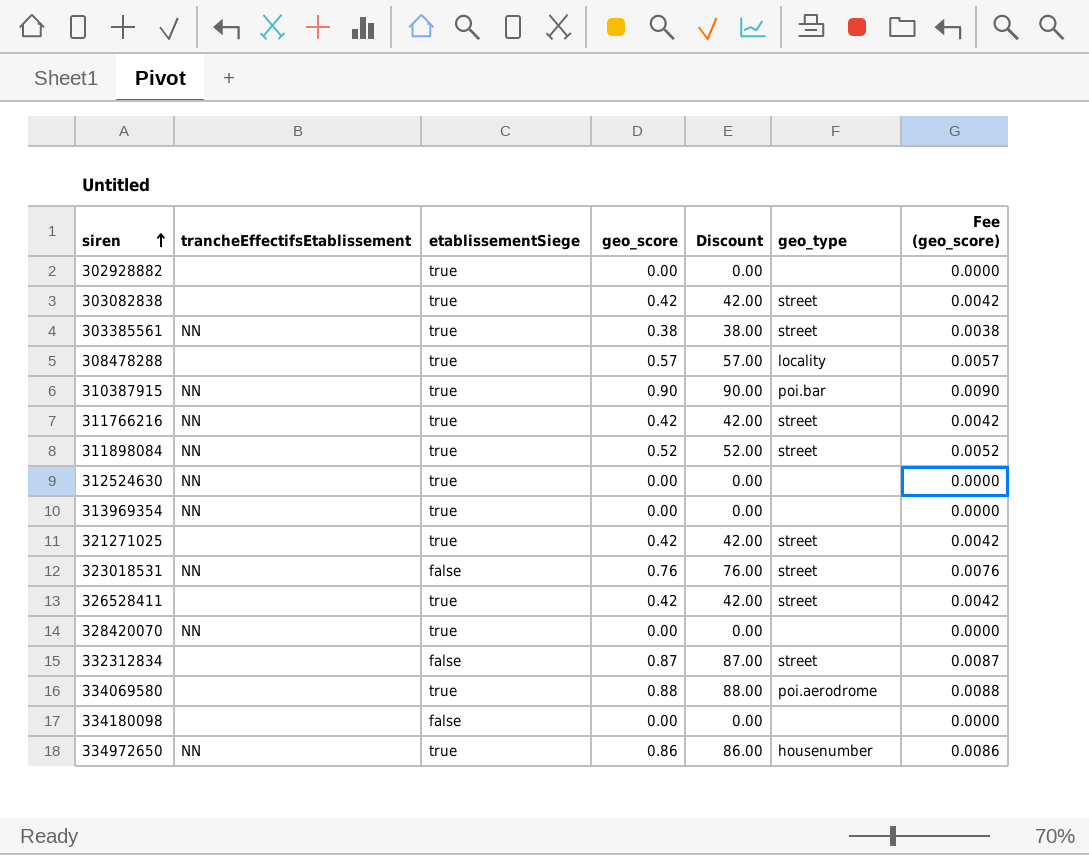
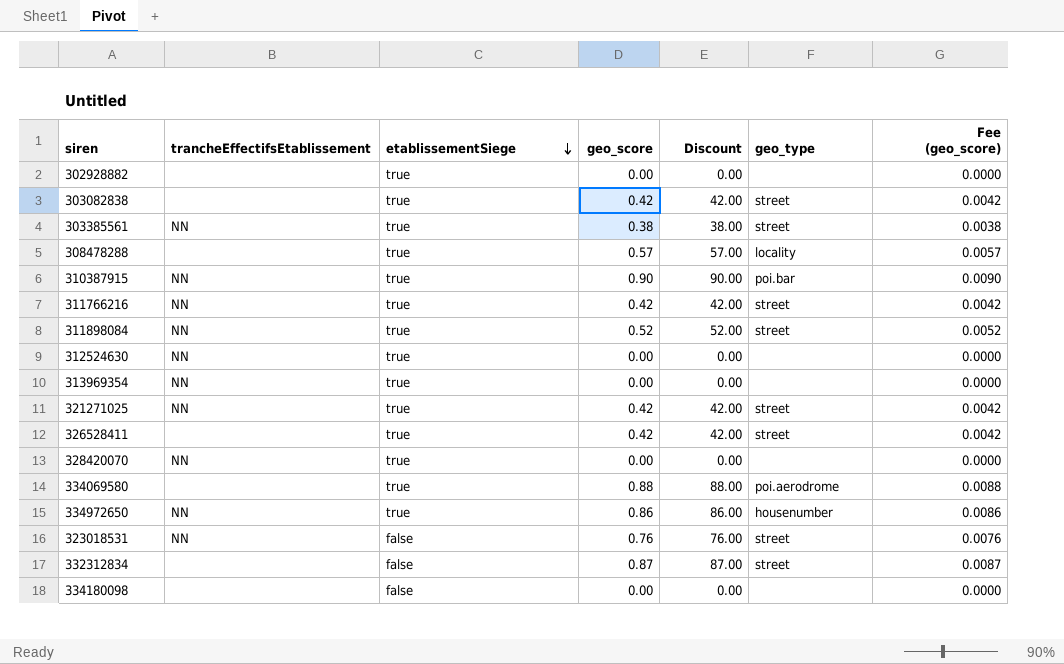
row order: siren ascending -> etablissementSiege descending
321271025 | trancheEffectifsEtablissement: none -> NN

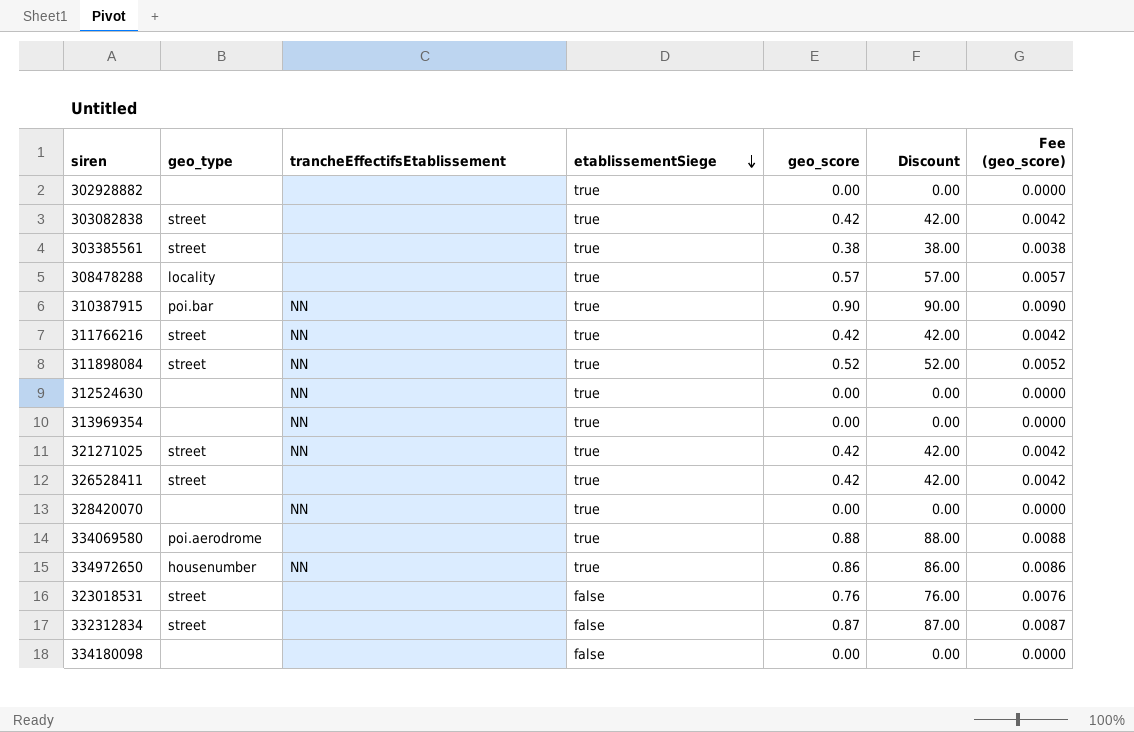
column geo_type | position: 6 -> 2
303385561 | trancheEffectifsEtablissement: NN -> none
323018531 | trancheEffectifsEtablissement: NN -> none

